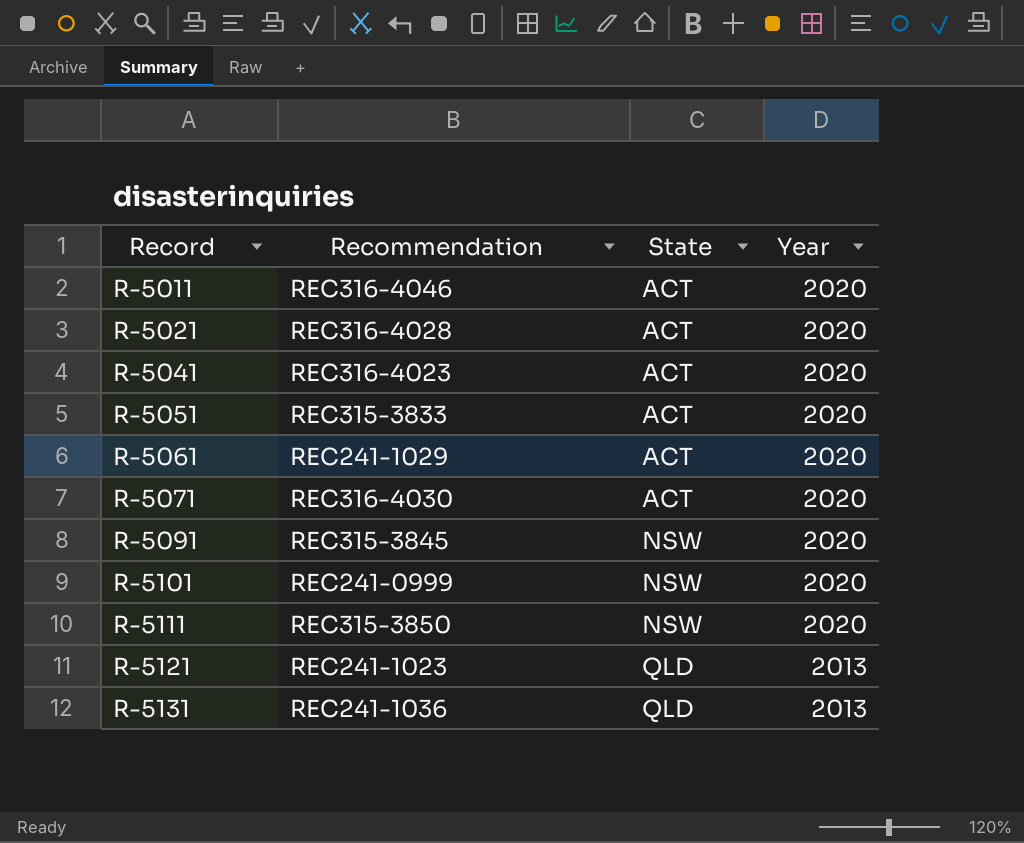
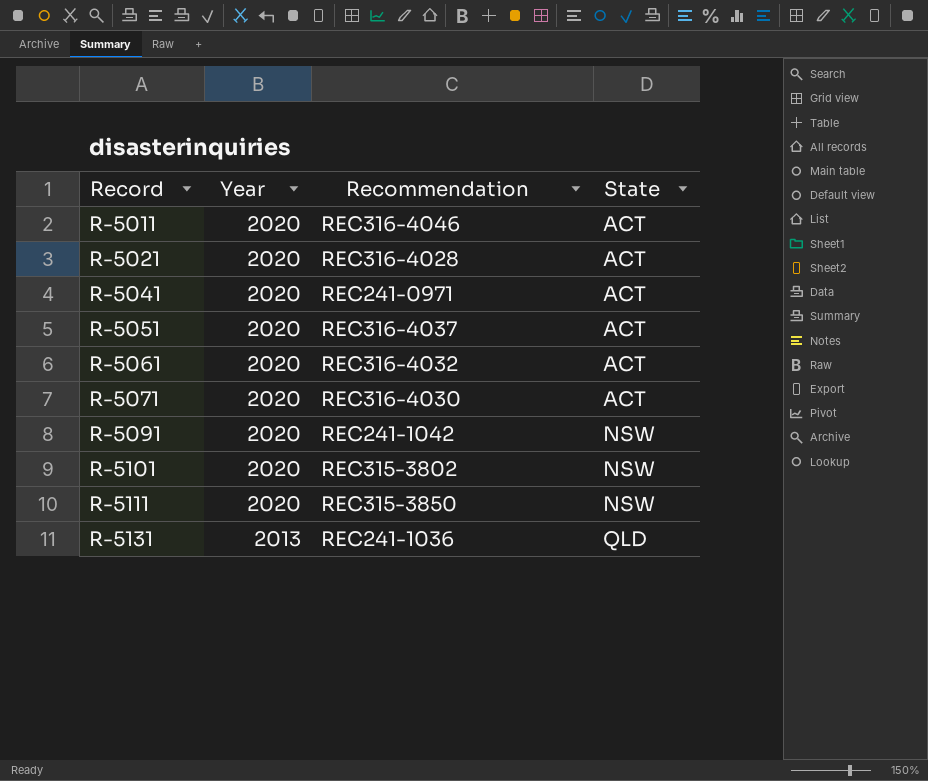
column Year | position: 4 -> 2
row R-5121: REC241-1023 | QLD | 2013 -> none
R-5041 | Recommendation: REC316-4023 -> REC241-0971
R-5051 | Recommendation: REC315-3833 -> REC316-4037
R-5061 | Recommendation: REC241-1029 -> REC316-4032
R-5091 | Recommendation: REC315-3845 -> REC241-1042
R-5101 | Recommendation: REC241-0999 -> REC315-3802

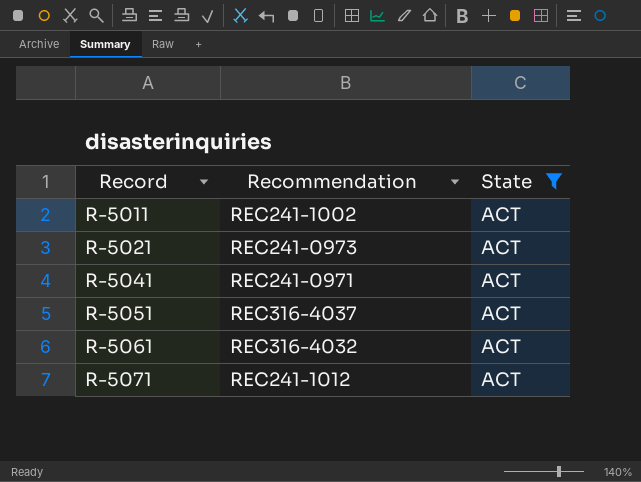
filter: none -> State = ACT
column Year | position: 2 -> none
R-5011 | Recommendation: REC316-4046 -> REC241-1002
R-5021 | Recommendation: REC316-4028 -> REC241-0973
R-5071 | Recommendation: REC316-4030 -> REC241-1012

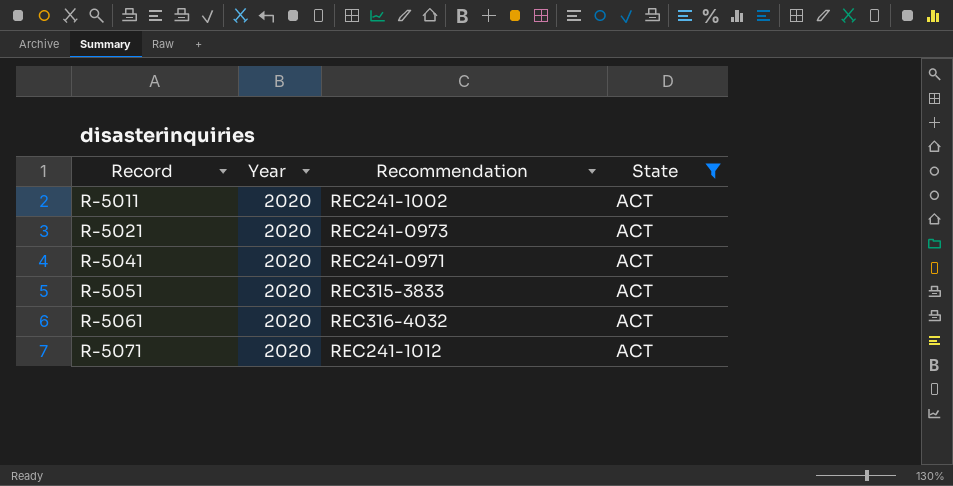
column Year | position: none -> 2
R-5051 | Recommendation: REC316-4037 -> REC315-3833

